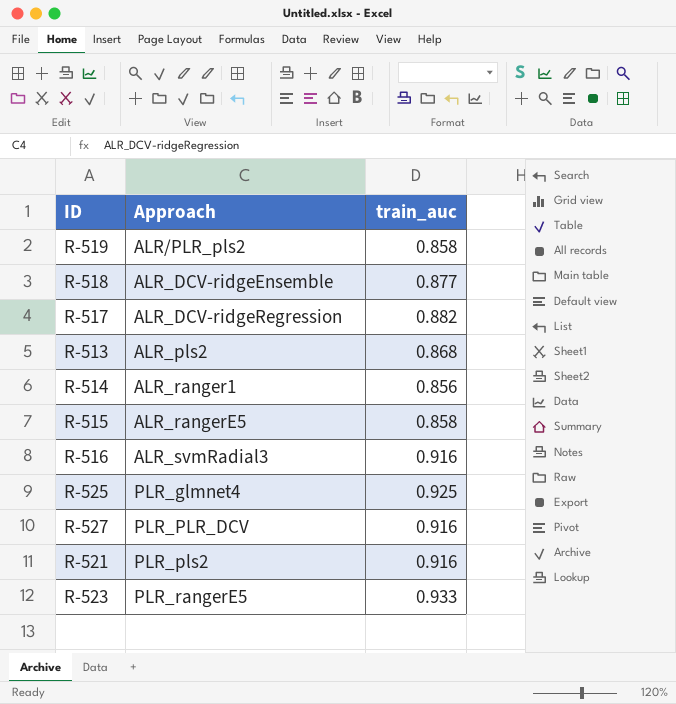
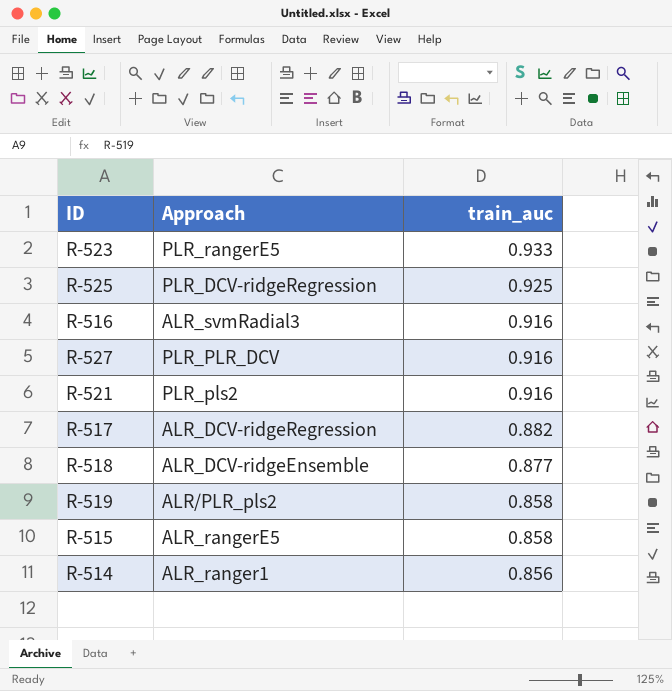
row order: Approach ascending -> train_auc descending
row R-513: ALR_pls2 | 0.868 -> none
R-525 | Approach: PLR_glmnet4 -> PLR_DCV-ridgeRegression

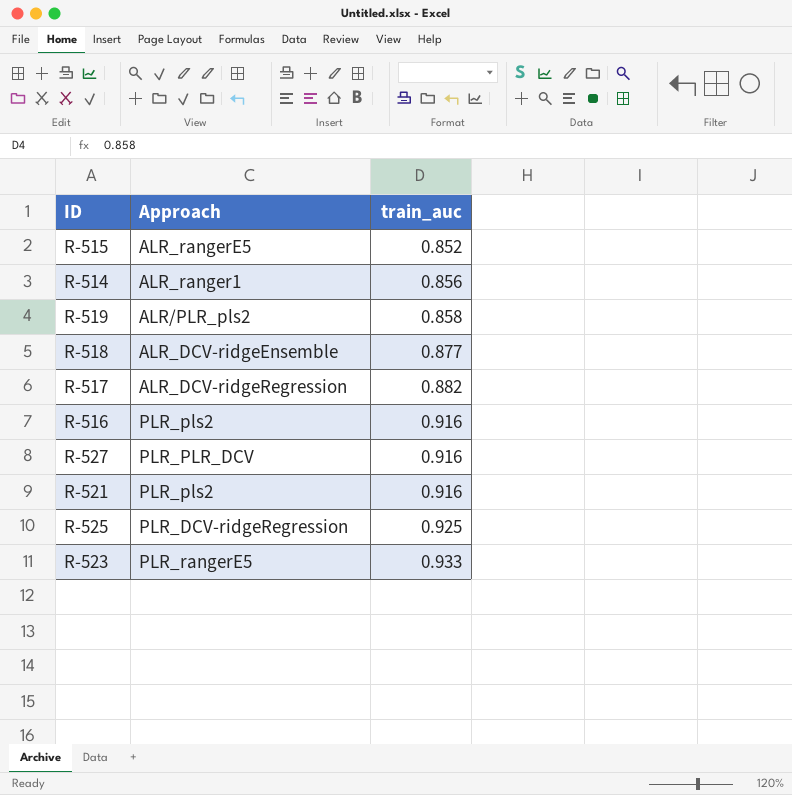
row order: train_auc descending -> train_auc ascending
R-515 | train_auc: 0.858 -> 0.852
R-516 | Approach: ALR_svmRadial3 -> PLR_pls2

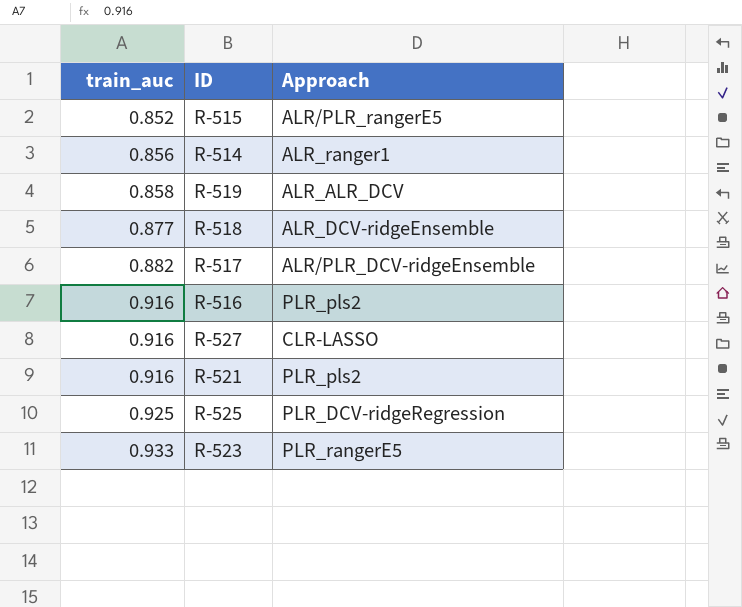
column train_auc | position: 3 -> 1
R-515 | Approach: ALR_rangerE5 -> ALR/PLR_rangerE5
R-519 | Approach: ALR/PLR_pls2 -> ALR_ALR_DCV
R-517 | Approach: ALR_DCV-ridgeRegression -> ALR/PLR_DCV-ridgeEnsemble
R-527 | Approach: PLR_PLR_DCV -> CLR-LASSO

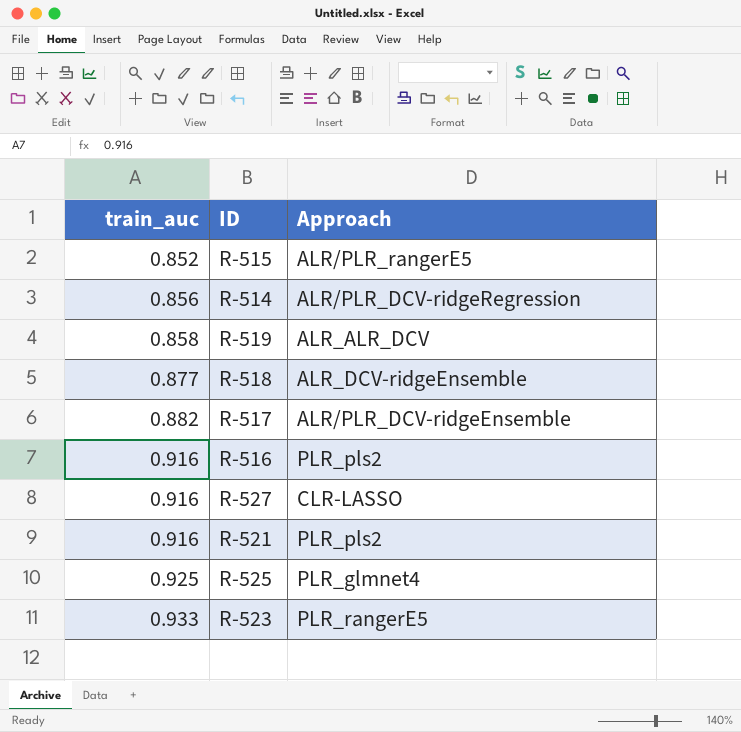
R-514 | Approach: ALR_ranger1 -> ALR/PLR_DCV-ridgeRegression
R-525 | Approach: PLR_DCV-ridgeRegression -> PLR_glmnet4

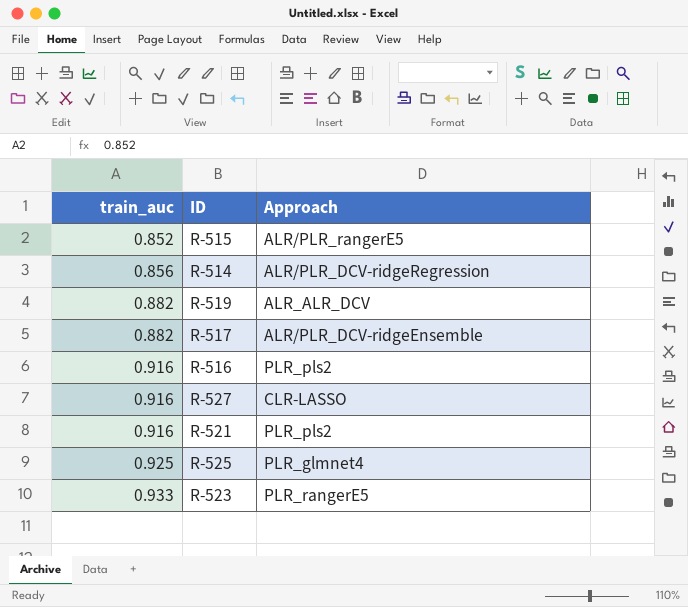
row R-518: 0.877 | ALR_DCV-ridgeEnsemble -> none
R-519 | train_auc: 0.858 -> 0.882

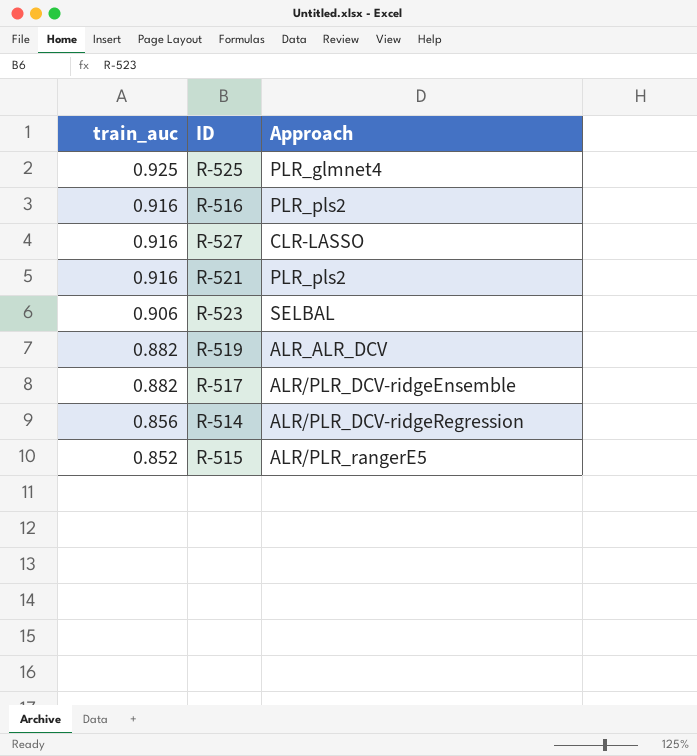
row order: train_auc ascending -> train_auc descending
R-523 | train_auc: 0.933 -> 0.906
R-523 | Approach: PLR_rangerE5 -> SELBAL

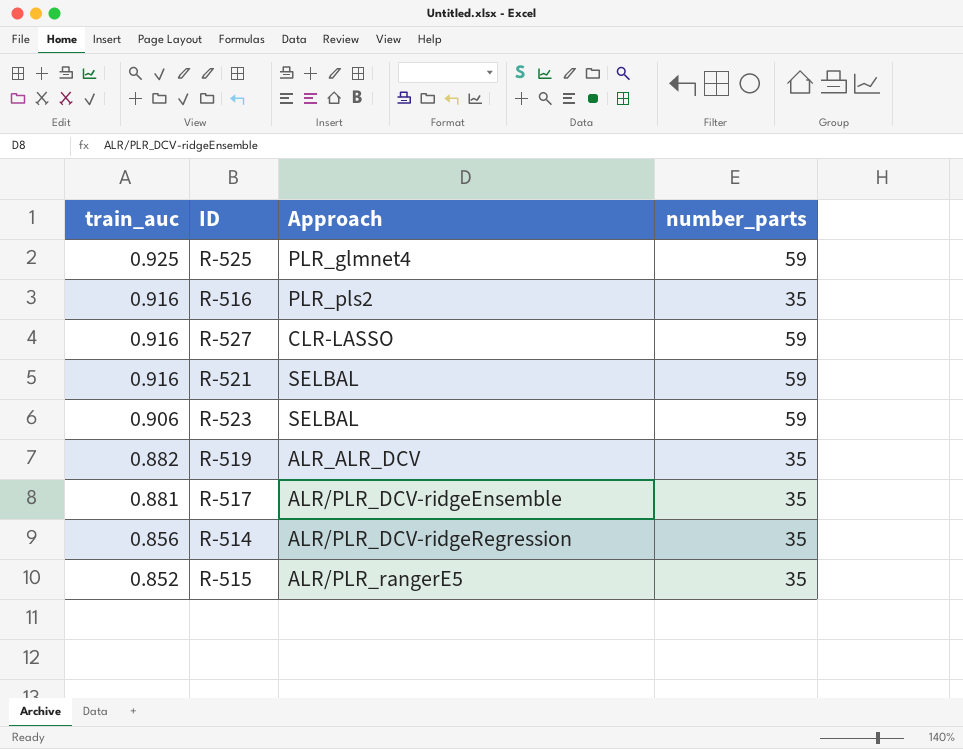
column number_parts | position: none -> 4
R-521 | Approach: PLR_pls2 -> SELBAL
R-517 | train_auc: 0.882 -> 0.881

